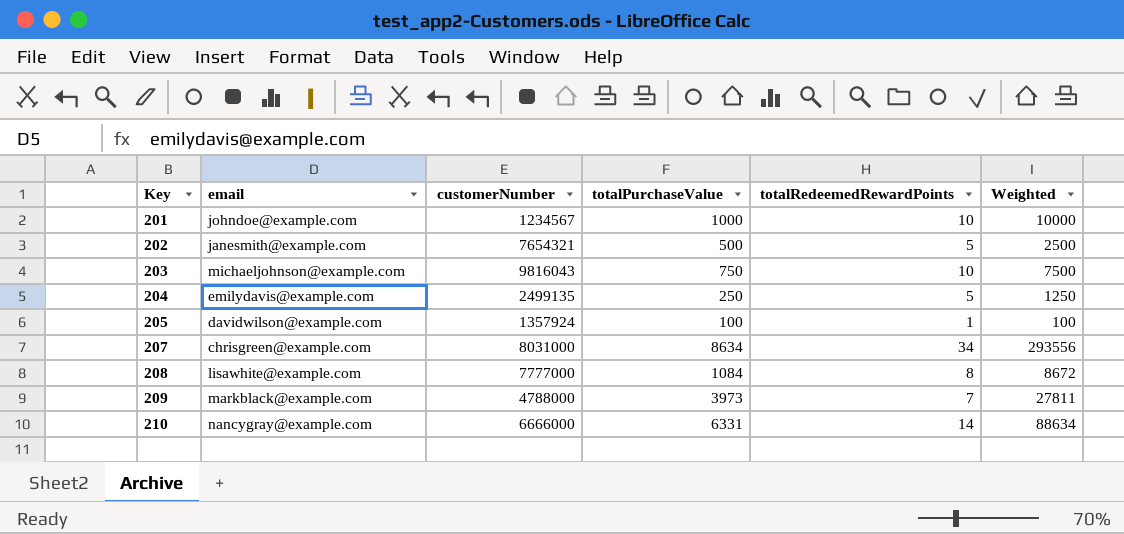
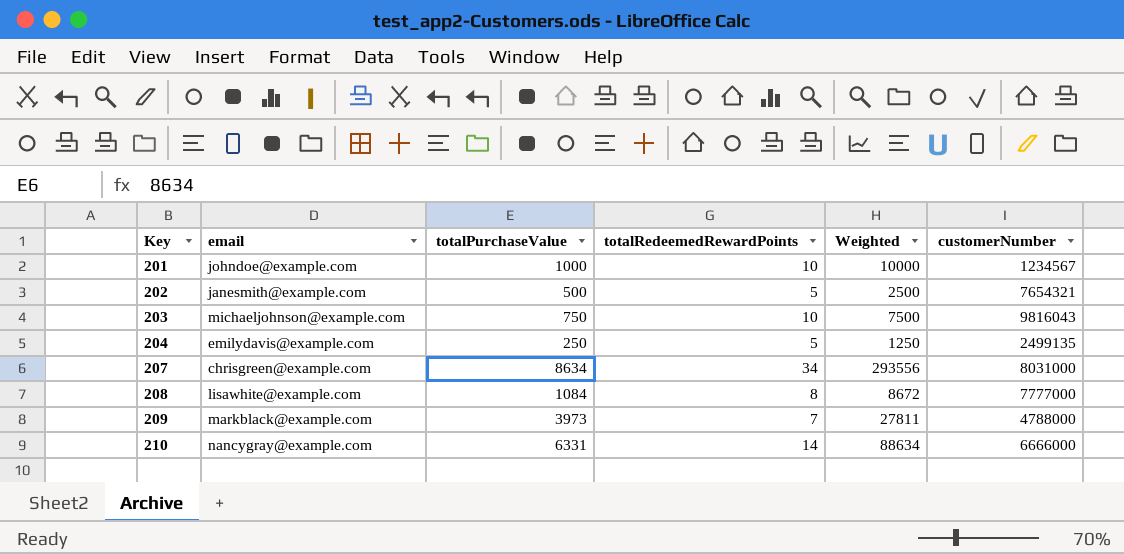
column customerNumber | position: 3 -> 6
row 205: davidwilson@example.com | 1357924 | 100 | 1 | 100 -> none

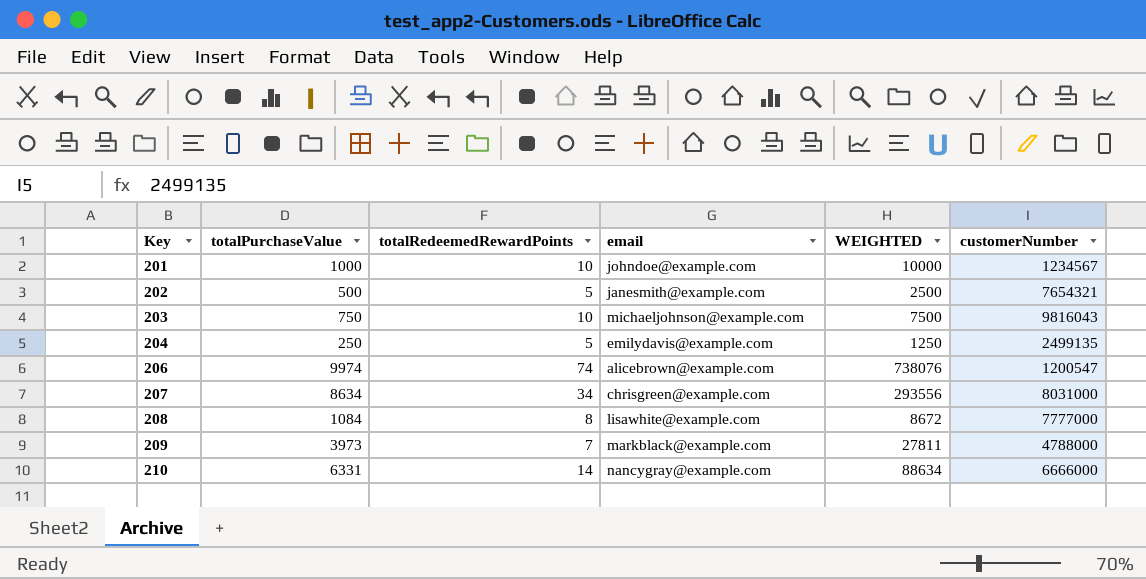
column email | position: 2 -> 4
column name: Weighted -> WEIGHTED
row 206: none -> 9974 | 74 | alicebrown@example.com | 738076 | 1200547

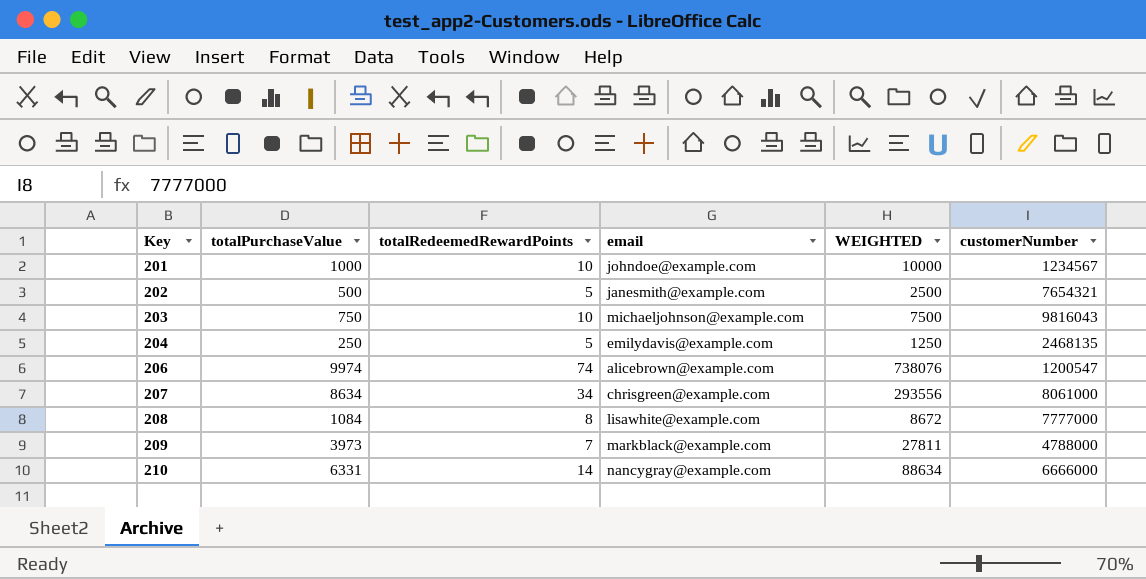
204 | customerNumber: 2499135 -> 2468135
207 | customerNumber: 8031000 -> 8061000

